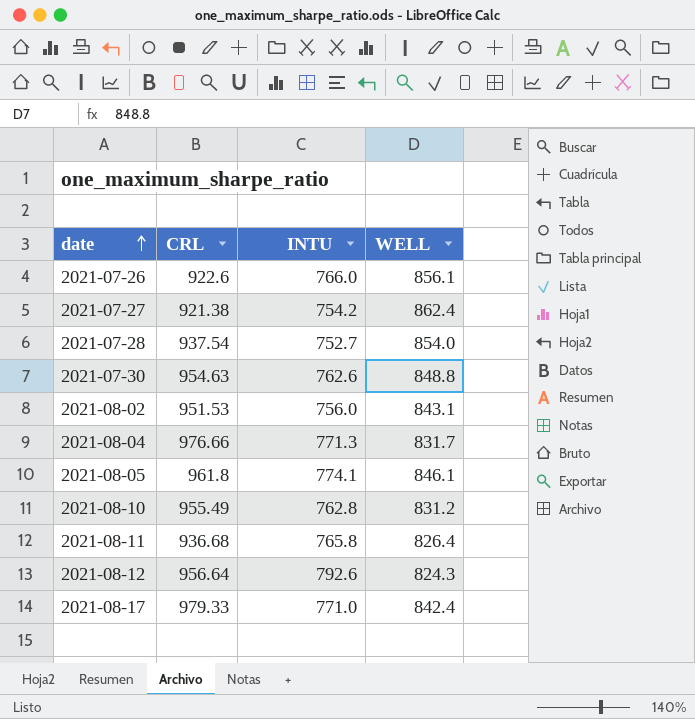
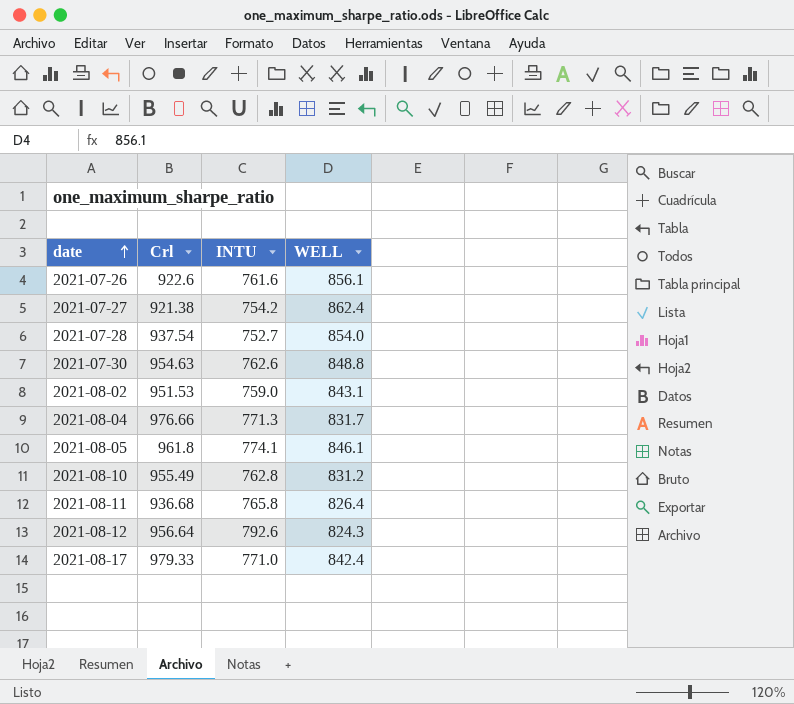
column name: CRL -> Crl
2021-07-26 | INTU: 766.0 -> 761.6
2021-08-02 | INTU: 756.0 -> 759.0

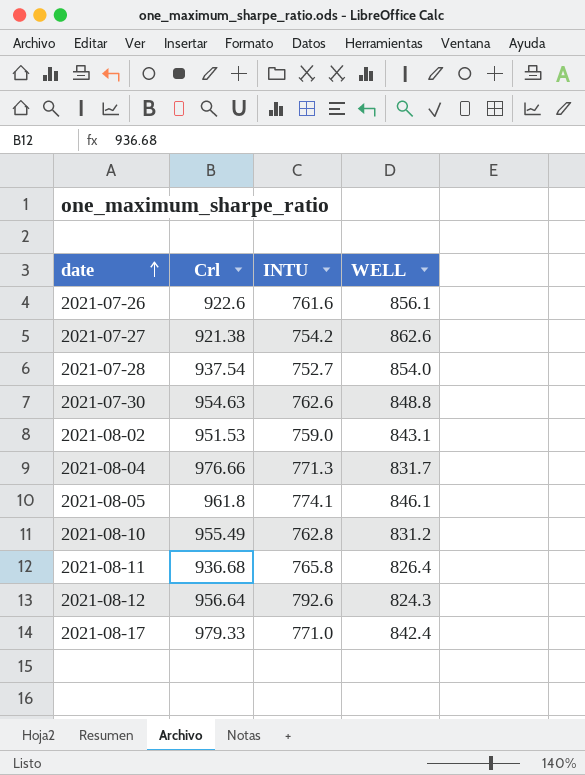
2021-07-27 | WELL: 862.4 -> 862.6

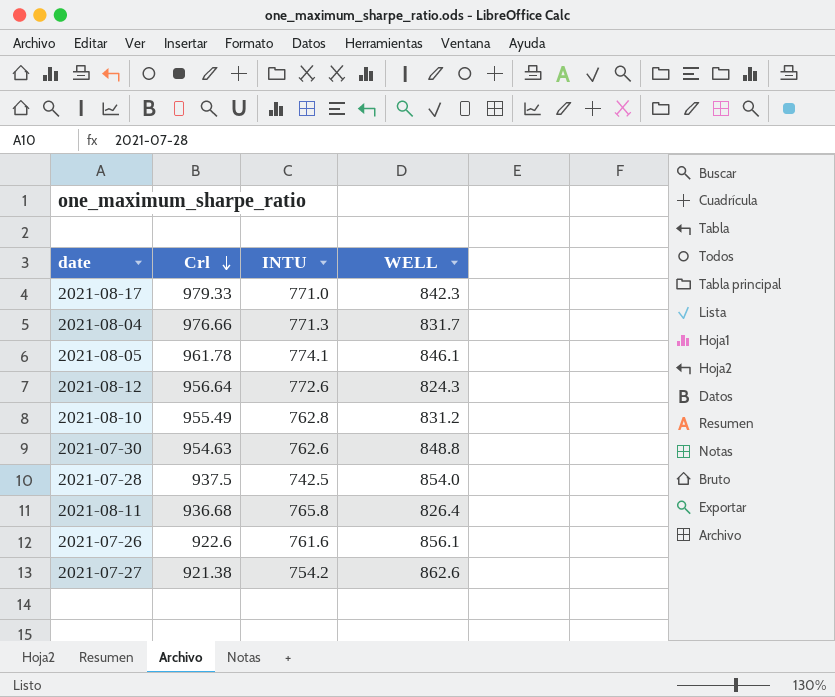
row order: date ascending -> Crl descending
row 2021-08-02: 951.53 | 759.0 | 843.1 -> none
2021-08-17 | WELL: 842.4 -> 842.3
2021-08-05 | Crl: 961.8 -> 961.78
2021-08-12 | INTU: 792.6 -> 772.6
2021-07-28 | Crl: 937.54 -> 937.5
2021-07-28 | INTU: 752.7 -> 742.5

